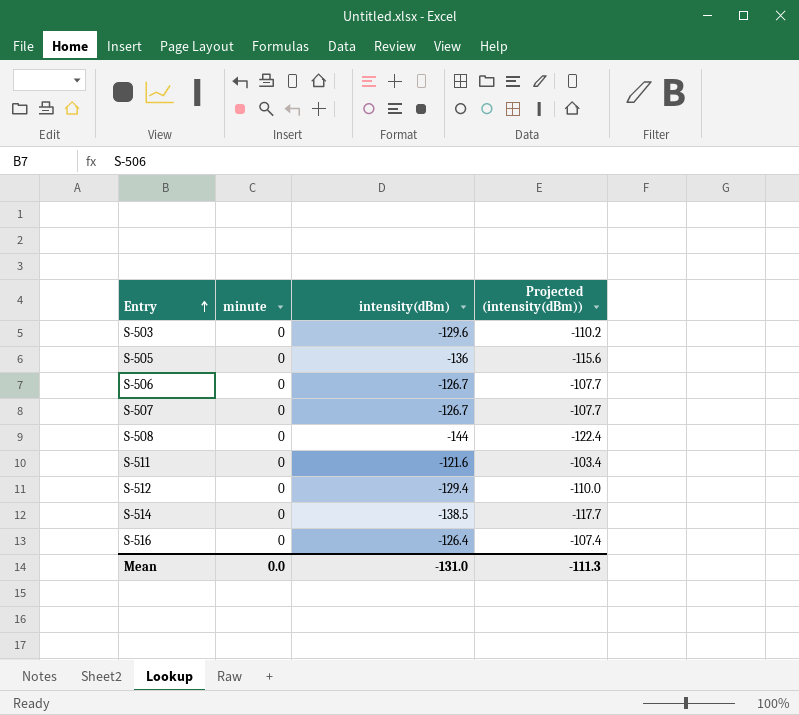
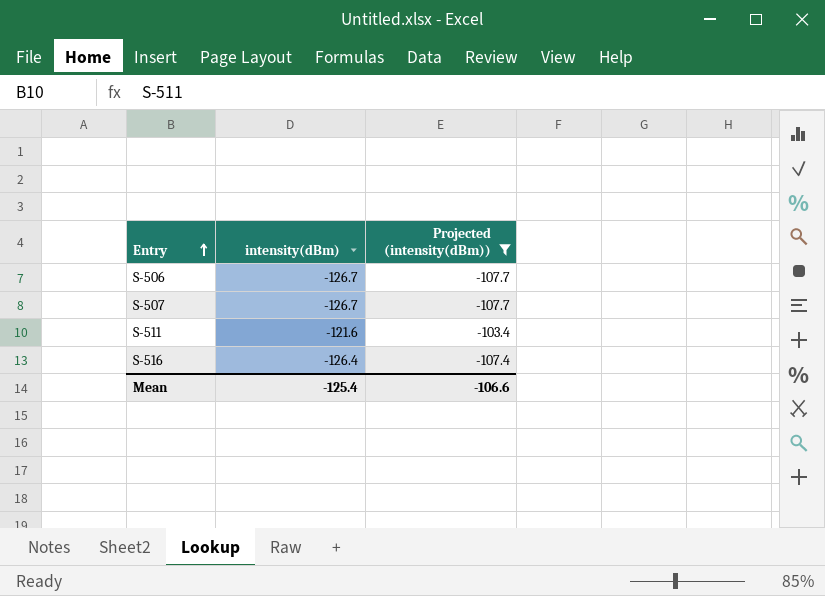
filter: none -> Projected (intensity(dBm)) >= -107.7
column minute | position: 2 -> none
Mean | intensity(dBm): -131.0 -> -125.4
Mean | Projected (intensity(dBm)): -111.3 -> -106.6

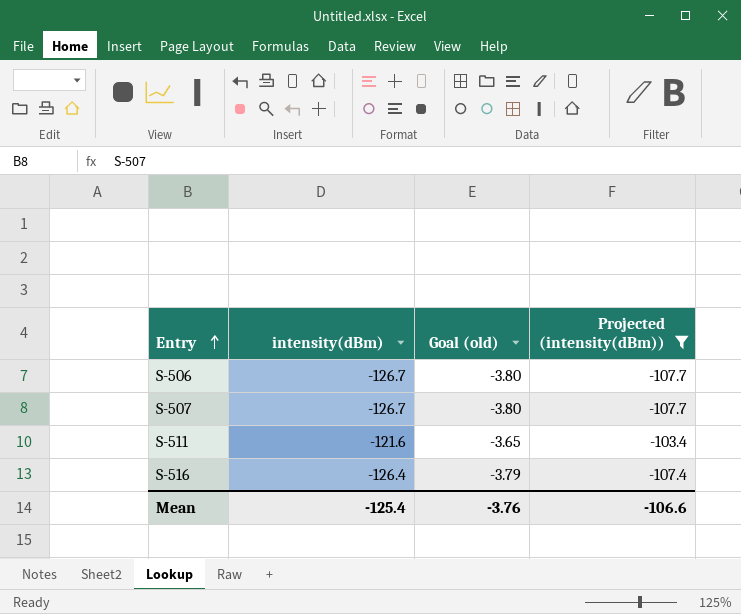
column Goal (old) | formula: none -> [intensity(dBm)] * 0.03

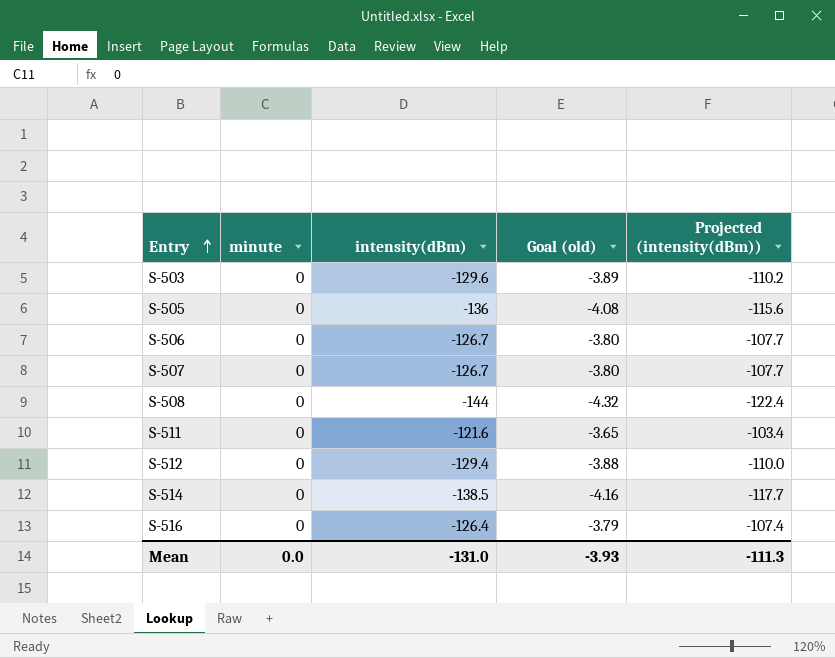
filter: Projected (intensity(dBm)) >= -107.7 -> none
column minute | position: none -> 2
Mean | intensity(dBm): -125.4 -> -131.0
Mean | Goal (old): -3.76 -> -3.93
Mean | Projected (intensity(dBm)): -106.6 -> -111.3

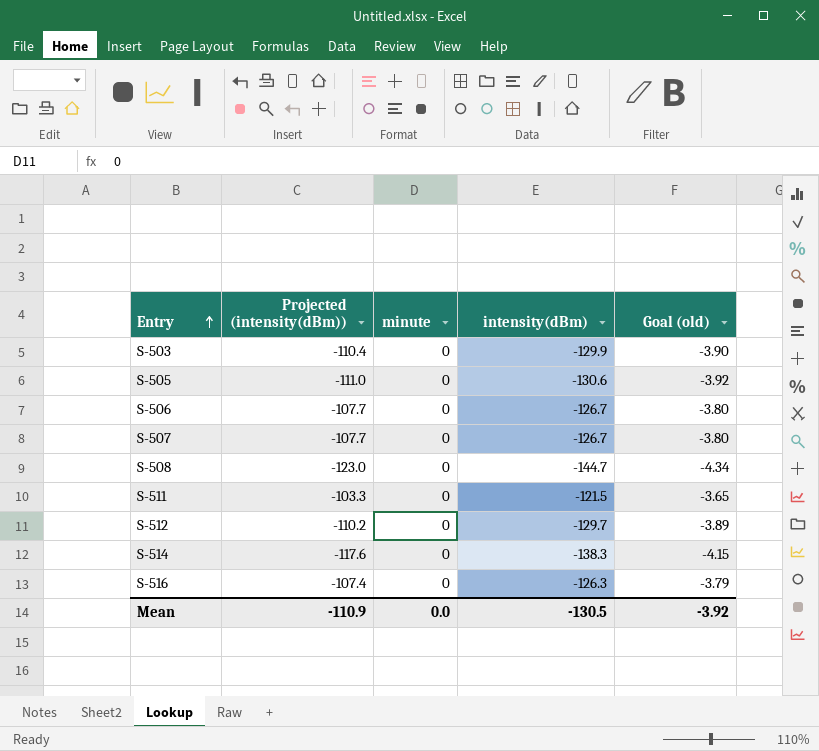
column Projected (intensity(dBm)) | position: 5 -> 2
S-503 | Projected (intensity(dBm)): -110.2 -> -110.4
S-503 | intensity(dBm): -129.6 -> -129.9
S-503 | Goal (old): -3.89 -> -3.90
S-505 | Projected (intensity(dBm)): -115.6 -> -111.0
S-505 | intensity(dBm): -136 -> -130.6
S-505 | Goal (old): -4.08 -> -3.92
S-508 | Projected (intensity(dBm)): -122.4 -> -123.0
S-508 | intensity(dBm): -144 -> -144.7
S-508 | Goal (old): -4.32 -> -4.34
S-511 | Projected (intensity(dBm)): -103.4 -> -103.3
S-511 | intensity(dBm): -121.6 -> -121.5
S-512 | Projected (intensity(dBm)): -110.0 -> -110.2
S-512 | intensity(dBm): -129.4 -> -129.7
S-512 | Goal (old): -3.88 -> -3.89
S-514 | Projected (intensity(dBm)): -117.7 -> -117.6
S-514 | intensity(dBm): -138.5 -> -138.3
S-514 | Goal (old): -4.16 -> -4.15
S-516 | intensity(dBm): -126.4 -> -126.3
Mean | Projected (intensity(dBm)): -111.3 -> -110.9
Mean | intensity(dBm): -131.0 -> -130.5
Mean | Goal (old): -3.93 -> -3.92

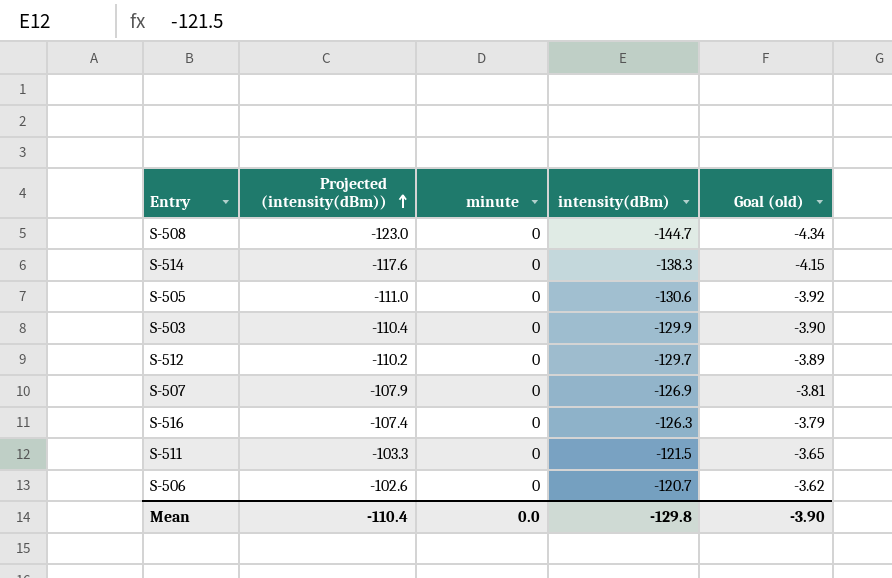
row order: Entry ascending -> Projected (intensity(dBm)) ascending
S-507 | Projected (intensity(dBm)): -107.7 -> -107.9
S-507 | intensity(dBm): -126.7 -> -126.9
S-507 | Goal (old): -3.80 -> -3.81
S-506 | Projected (intensity(dBm)): -107.7 -> -102.6
S-506 | intensity(dBm): -126.7 -> -120.7
S-506 | Goal (old): -3.80 -> -3.62
Mean | Projected (intensity(dBm)): -110.9 -> -110.4
Mean | intensity(dBm): -130.5 -> -129.8
Mean | Goal (old): -3.92 -> -3.90

